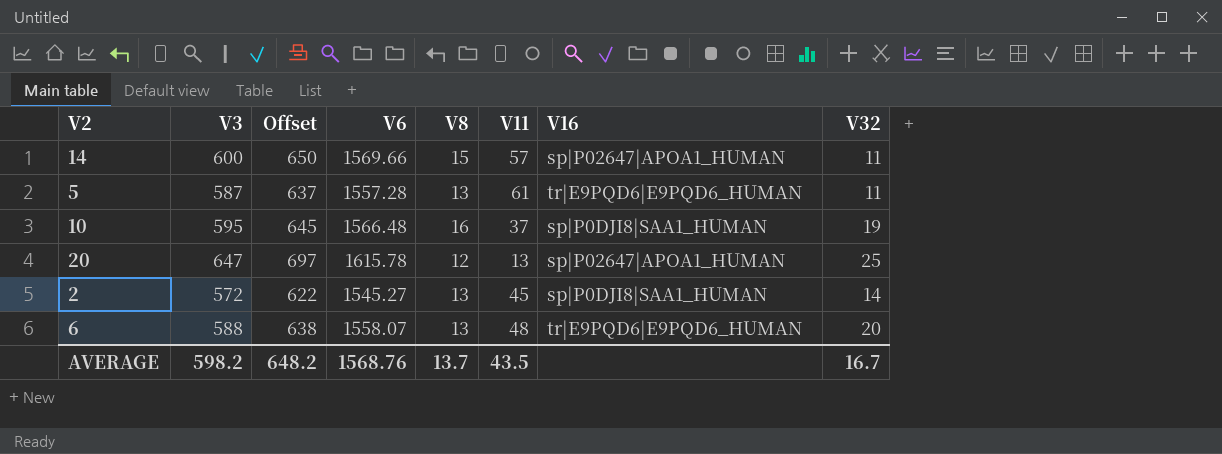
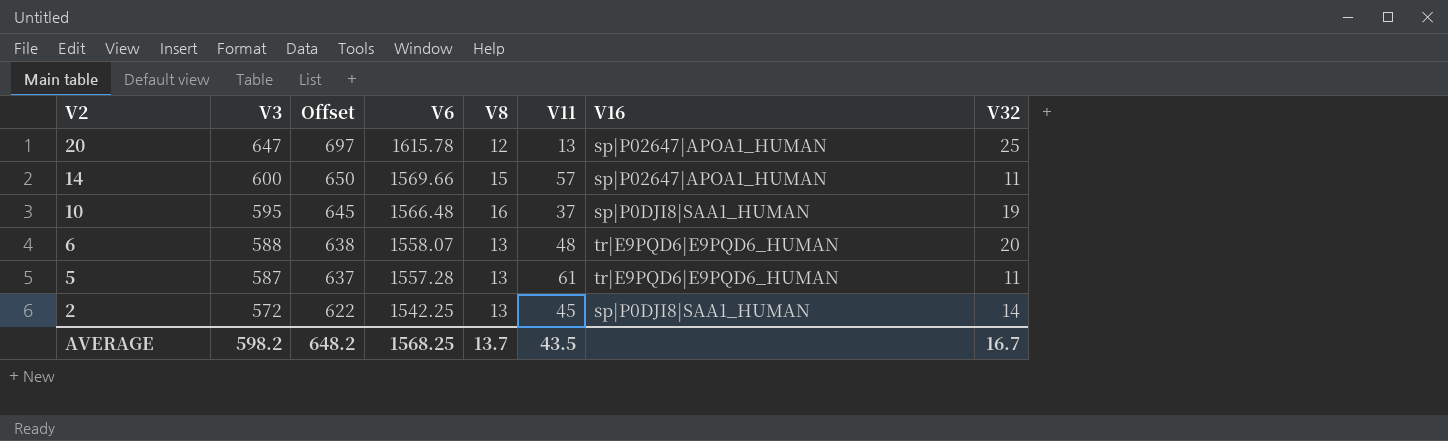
row order: none -> V2 descending
2 | V6: 1545.27 -> 1542.25
AVERAGE | V6: 1568.76 -> 1568.25

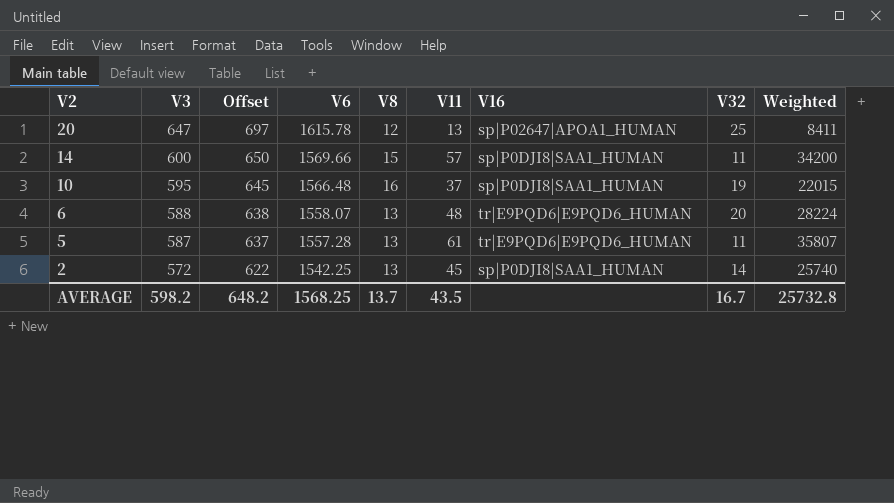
column Weighted | formula: none -> [V3] * [V11]
14 | V16: sp|P02647|APOA1_HUMAN -> sp|P0DJI8|SAA1_HUMAN

